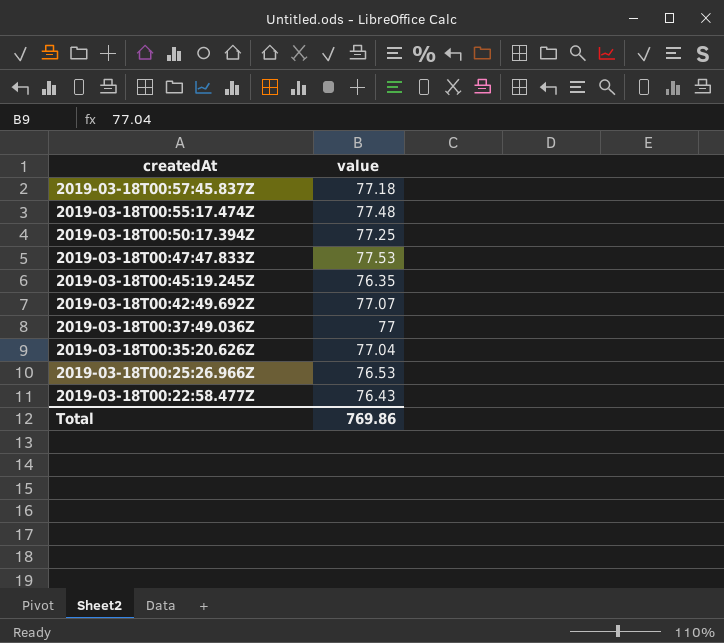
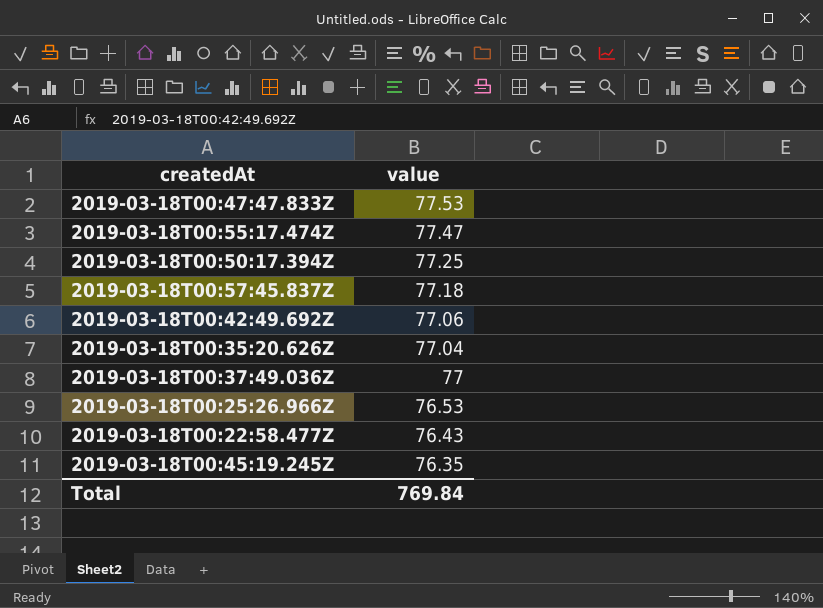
row order: createdAt descending -> value descending
2019-03-18T00:55:17.474Z | value: 77.48 -> 77.47
2019-03-18T00:42:49.692Z | value: 77.07 -> 77.06
Total | value: 769.86 -> 769.84

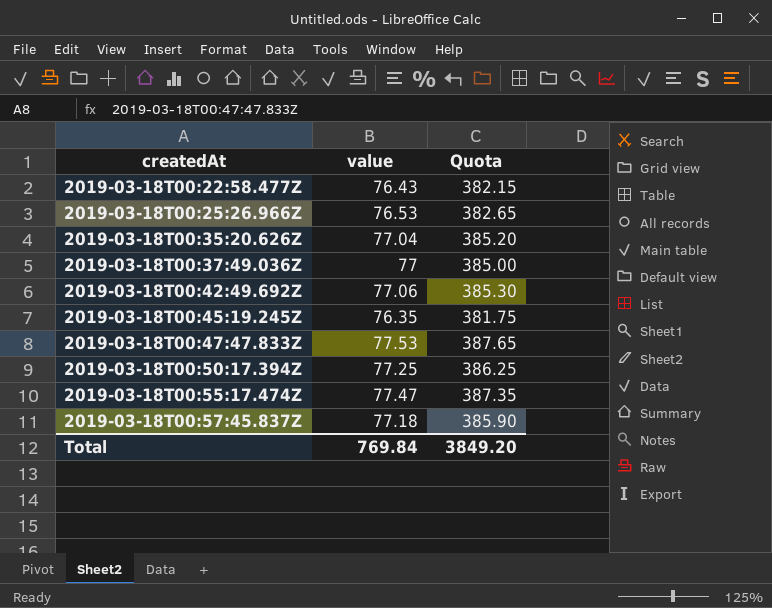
row order: value descending -> createdAt ascending
column Quota | formula: none -> [value] * 5

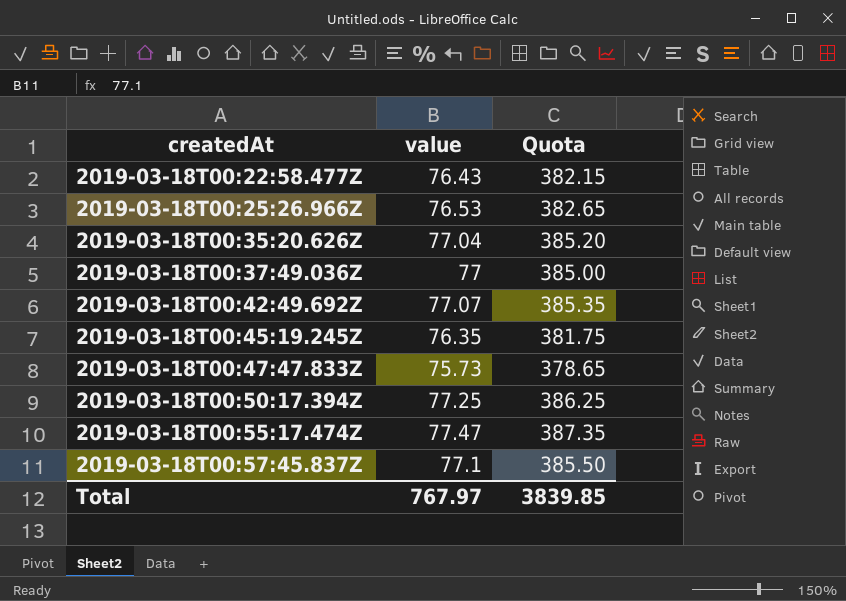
2019-03-18T00:42:49.692Z | value: 77.06 -> 77.07
2019-03-18T00:42:49.692Z | Quota: 385.30 -> 385.35
2019-03-18T00:47:47.833Z | value: 77.53 -> 75.73
2019-03-18T00:47:47.833Z | Quota: 387.65 -> 378.65
2019-03-18T00:57:45.837Z | value: 77.18 -> 77.1
2019-03-18T00:57:45.837Z | Quota: 385.90 -> 385.50
Total | value: 769.84 -> 767.97
Total | Quota: 3849.20 -> 3839.85

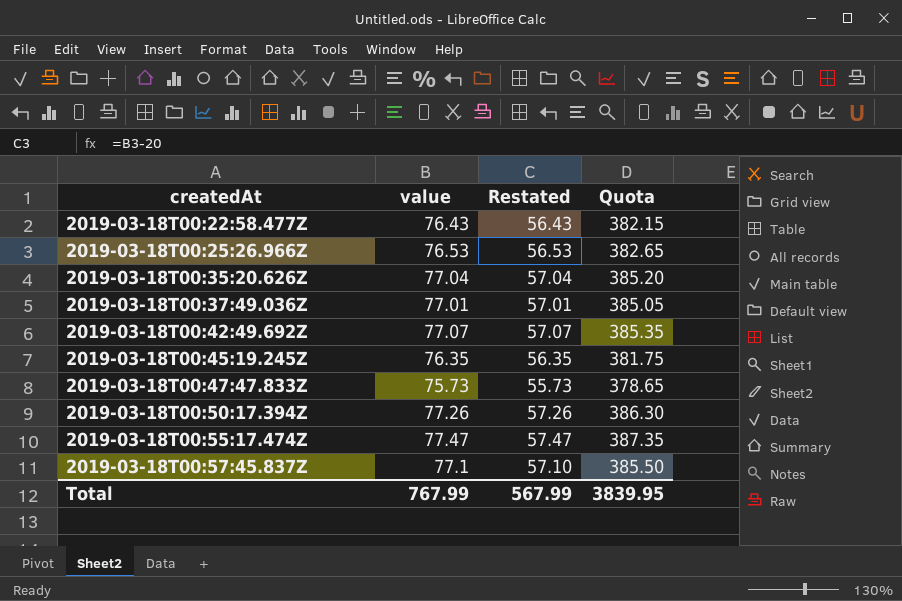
column Restated | formula: none -> [value] - 20
2019-03-18T00:37:49.036Z | value: 77 -> 77.01
2019-03-18T00:37:49.036Z | Quota: 385.00 -> 385.05
2019-03-18T00:50:17.394Z | value: 77.25 -> 77.26
2019-03-18T00:50:17.394Z | Quota: 386.25 -> 386.30
Total | value: 767.97 -> 767.99
Total | Quota: 3839.85 -> 3839.95

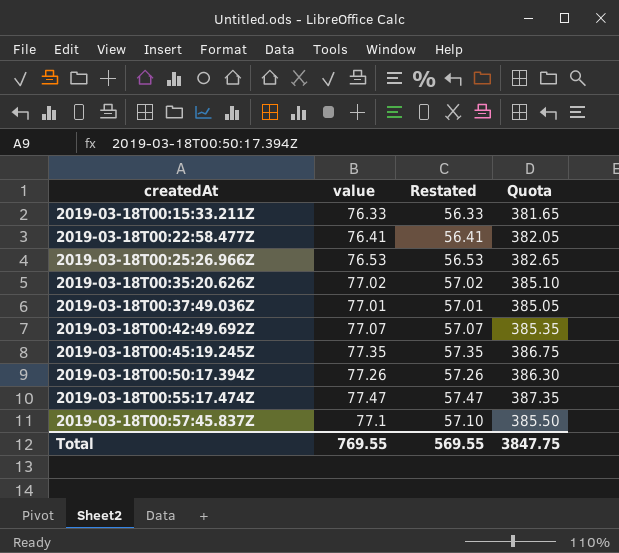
row 2019-03-18T00:47:47.833Z: 75.73 | 55.73 | 378.65 -> none
row 2019-03-18T00:15:33.211Z: none -> 76.33 | 56.33 | 381.65
2019-03-18T00:22:58.477Z | value: 76.43 -> 76.41
2019-03-18T00:22:58.477Z | Restated: 56.43 -> 56.41
2019-03-18T00:22:58.477Z | Quota: 382.15 -> 382.05
2019-03-18T00:35:20.626Z | value: 77.04 -> 77.02
2019-03-18T00:35:20.626Z | Restated: 57.04 -> 57.02
2019-03-18T00:35:20.626Z | Quota: 385.20 -> 385.10
2019-03-18T00:45:19.245Z | value: 76.35 -> 77.35
2019-03-18T00:45:19.245Z | Restated: 56.35 -> 57.35
2019-03-18T00:45:19.245Z | Quota: 381.75 -> 386.75
Total | value: 767.99 -> 769.55
Total | Restated: 567.99 -> 569.55
Total | Quota: 3839.95 -> 3847.75

